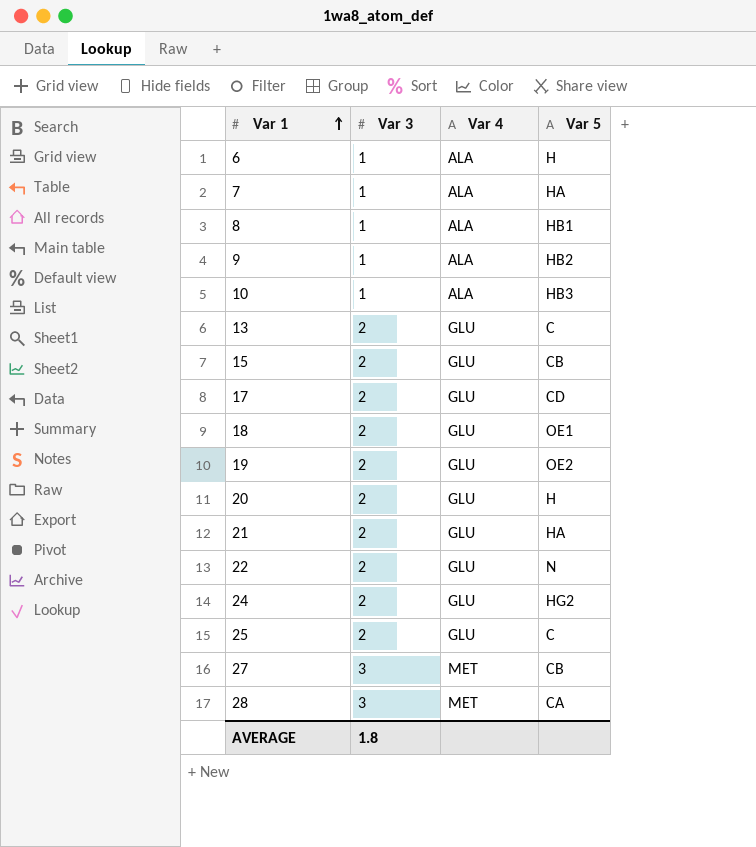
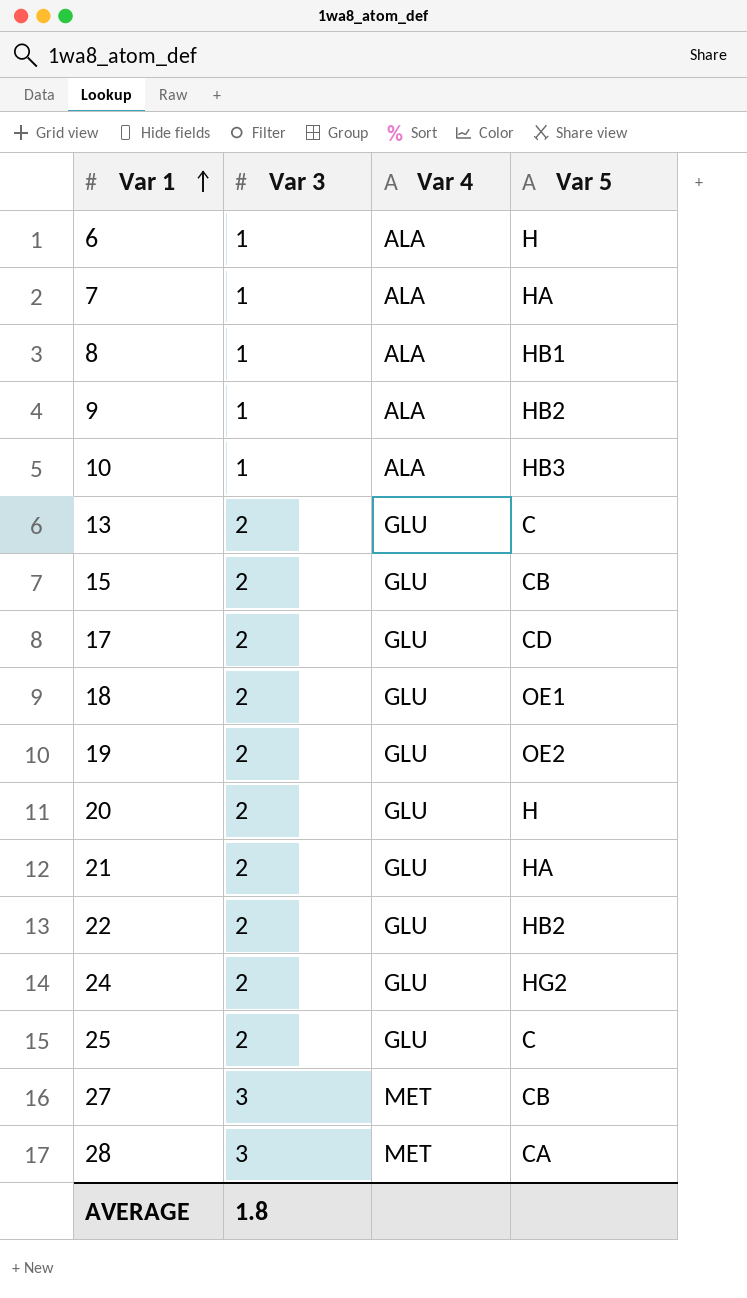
22 | Var 5: N -> HB2

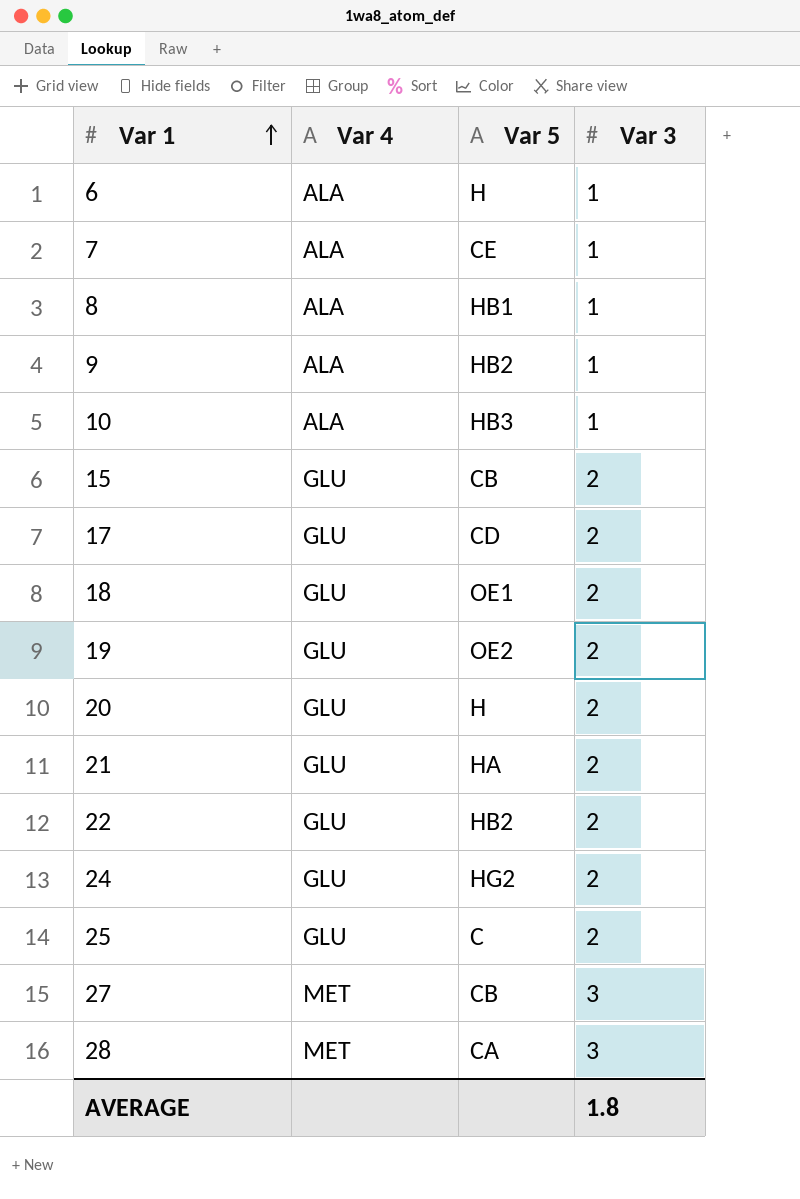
column Var 3 | position: 2 -> 4
row 13: 2 | GLU | C -> none
7 | Var 5: HA -> CE

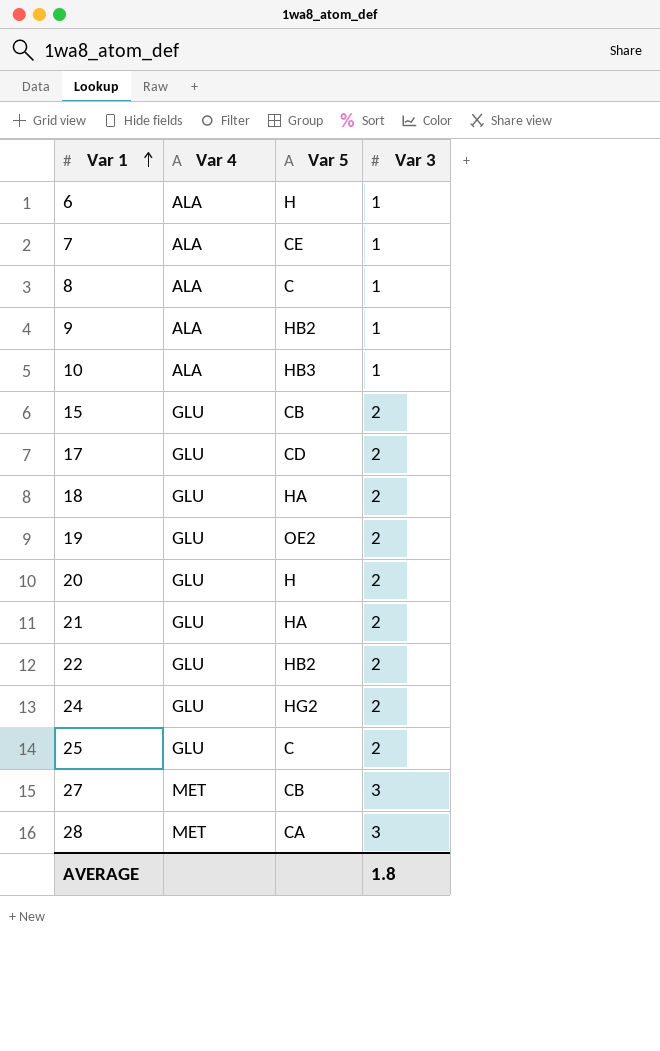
8 | Var 5: HB1 -> C
18 | Var 5: OE1 -> HA

